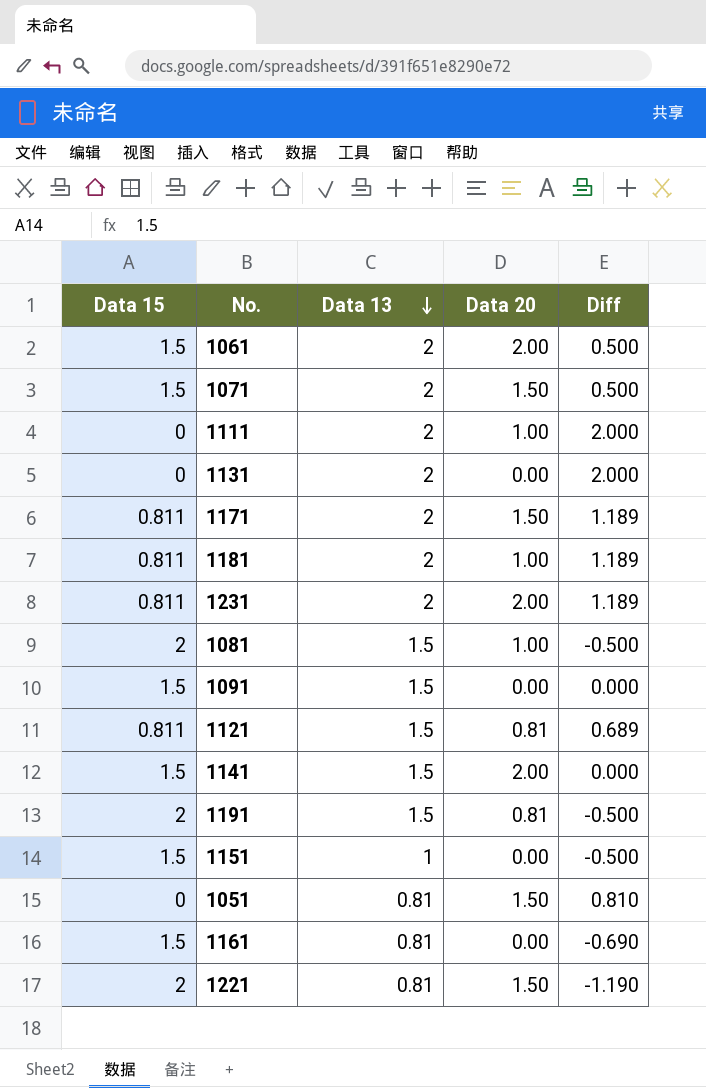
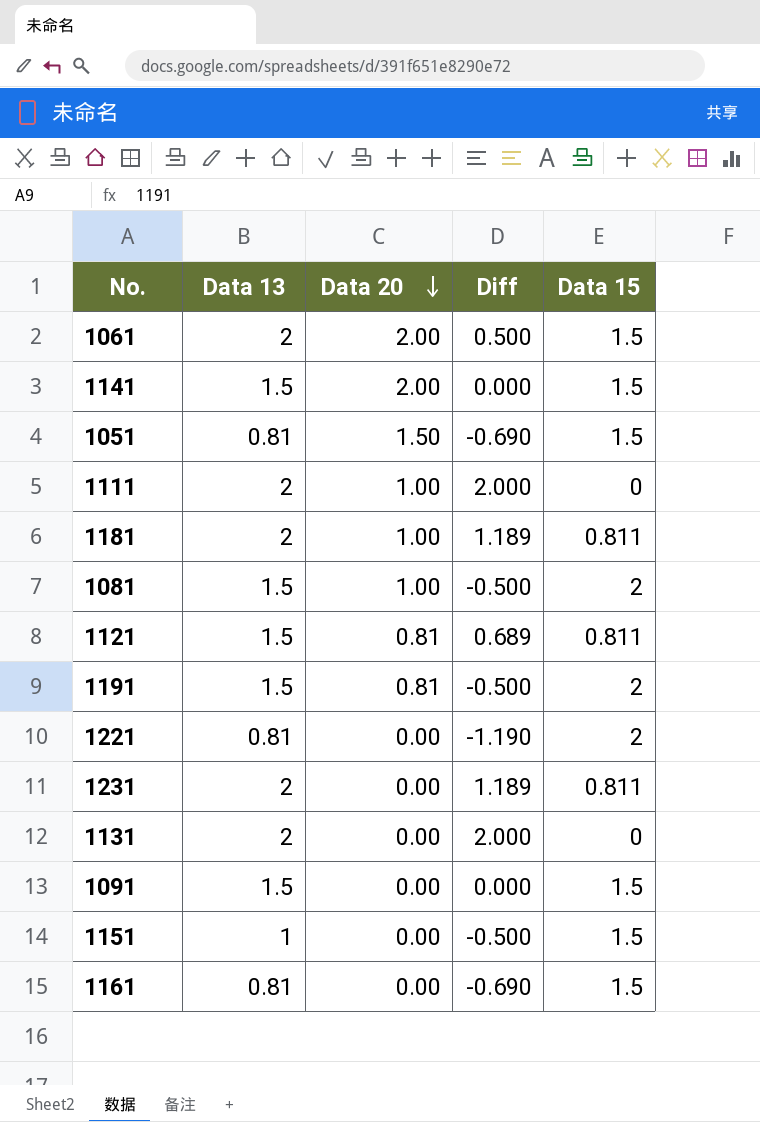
row order: Data 13 descending -> Data 20 descending
column Data 15 | position: 1 -> 5
row 1071: 1.5 | 2 | 1.50 | 0.500 -> none
row 1171: 0.811 | 2 | 1.50 | 1.189 -> none
1051 | Diff: 0.810 -> -0.690
1051 | Data 15: 0 -> 1.5
1221 | Data 20: 1.50 -> 0.00
1231 | Data 20: 2.00 -> 0.00

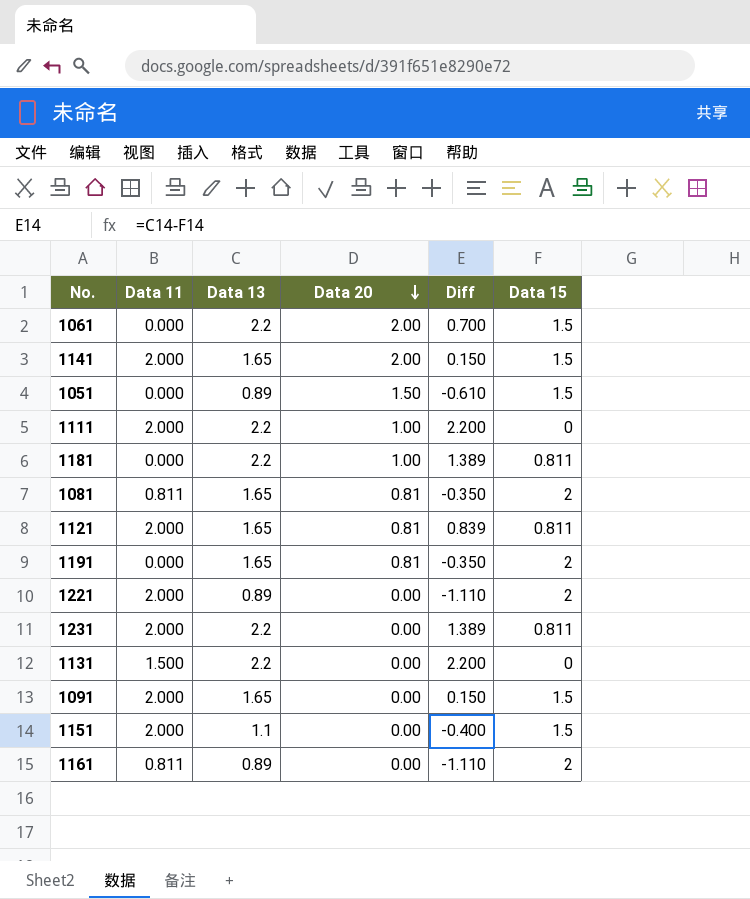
column Data 11 | position: none -> 2
1061 | Data 13: 2 -> 2.2
1061 | Diff: 0.500 -> 0.700
1141 | Data 13: 1.5 -> 1.65
1141 | Diff: 0.000 -> 0.150
1051 | Data 13: 0.81 -> 0.89
1051 | Diff: -0.690 -> -0.610
1111 | Data 13: 2 -> 2.2
1111 | Diff: 2.000 -> 2.200
1181 | Data 13: 2 -> 2.2
1181 | Diff: 1.189 -> 1.389
1081 | Data 13: 1.5 -> 1.65
1081 | Data 20: 1.00 -> 0.81
1081 | Diff: -0.500 -> -0.350
1121 | Data 13: 1.5 -> 1.65
1121 | Diff: 0.689 -> 0.839
1191 | Data 13: 1.5 -> 1.65
1191 | Diff: -0.500 -> -0.350
1221 | Data 13: 0.81 -> 0.89
1221 | Diff: -1.190 -> -1.110
1231 | Data 13: 2 -> 2.2
1231 | Diff: 1.189 -> 1.389
1131 | Data 13: 2 -> 2.2
1131 | Diff: 2.000 -> 2.200
1091 | Data 13: 1.5 -> 1.65
1091 | Diff: 0.000 -> 0.150
1151 | Data 13: 1 -> 1.1
1151 | Diff: -0.500 -> -0.400
1161 | Data 13: 0.81 -> 0.89
1161 | Diff: -0.690 -> -1.110
1161 | Data 15: 1.5 -> 2

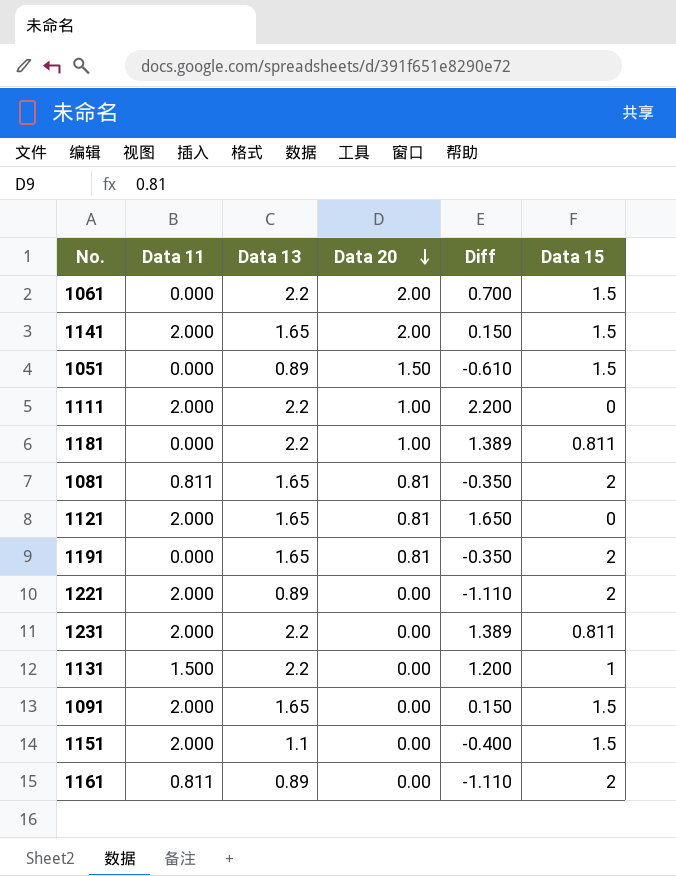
1121 | Diff: 0.839 -> 1.650
1121 | Data 15: 0.811 -> 0
1131 | Diff: 2.200 -> 1.200
1131 | Data 15: 0 -> 1

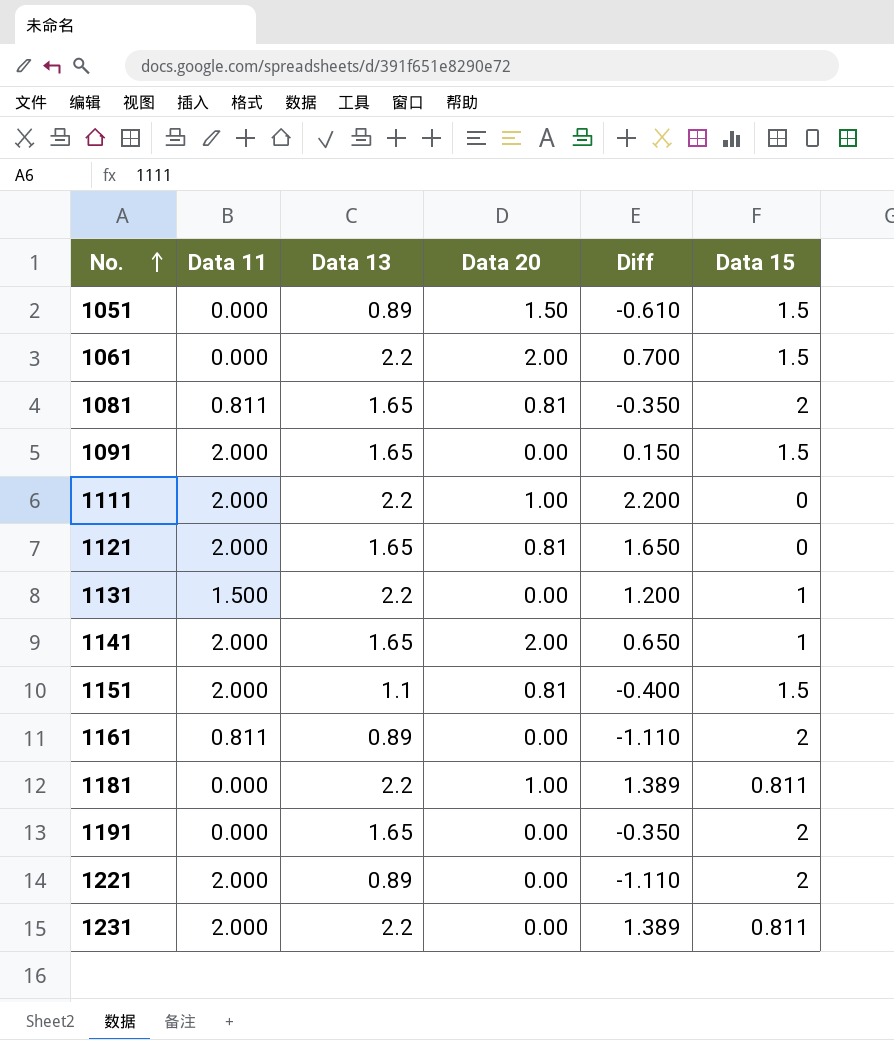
row order: Data 20 descending -> No. ascending
1141 | Diff: 0.150 -> 0.650
1141 | Data 15: 1.5 -> 1
1151 | Data 20: 0.00 -> 0.81
1191 | Data 20: 0.81 -> 0.00

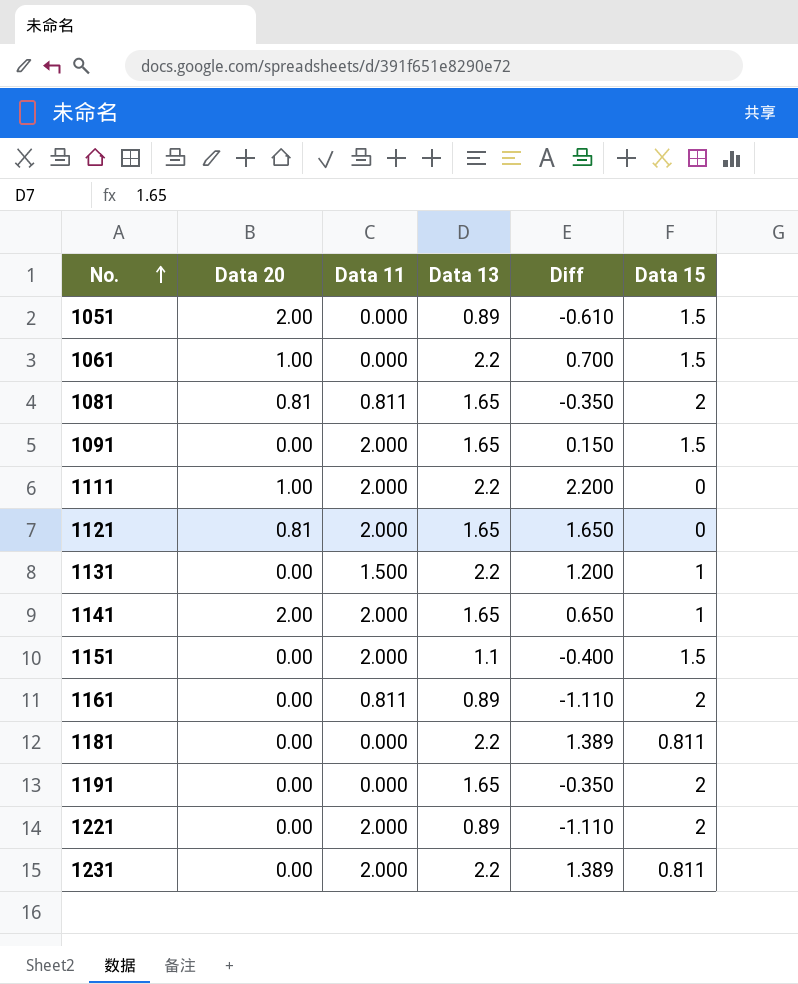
column Data 20 | position: 4 -> 2
1051 | Data 20: 1.50 -> 2.00
1061 | Data 20: 2.00 -> 1.00
1151 | Data 20: 0.81 -> 0.00
1181 | Data 20: 1.00 -> 0.00

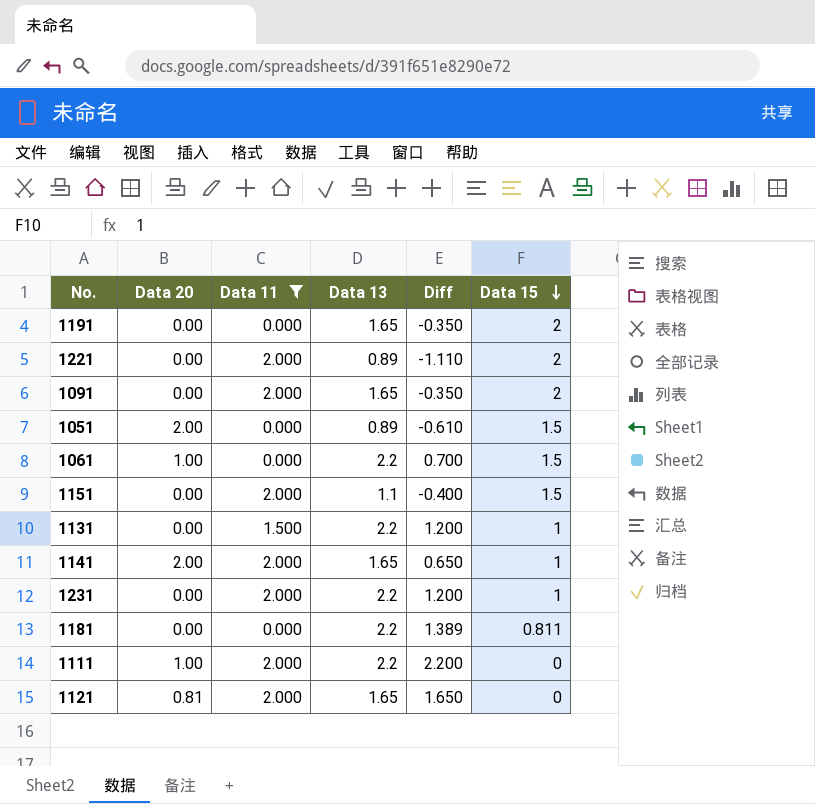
filter: none -> Data 11 != 0.811
row order: No. ascending -> Data 15 descending
1091 | Diff: 0.150 -> -0.350
1091 | Data 15: 1.5 -> 2
1231 | Diff: 1.389 -> 1.200
1231 | Data 15: 0.811 -> 1

